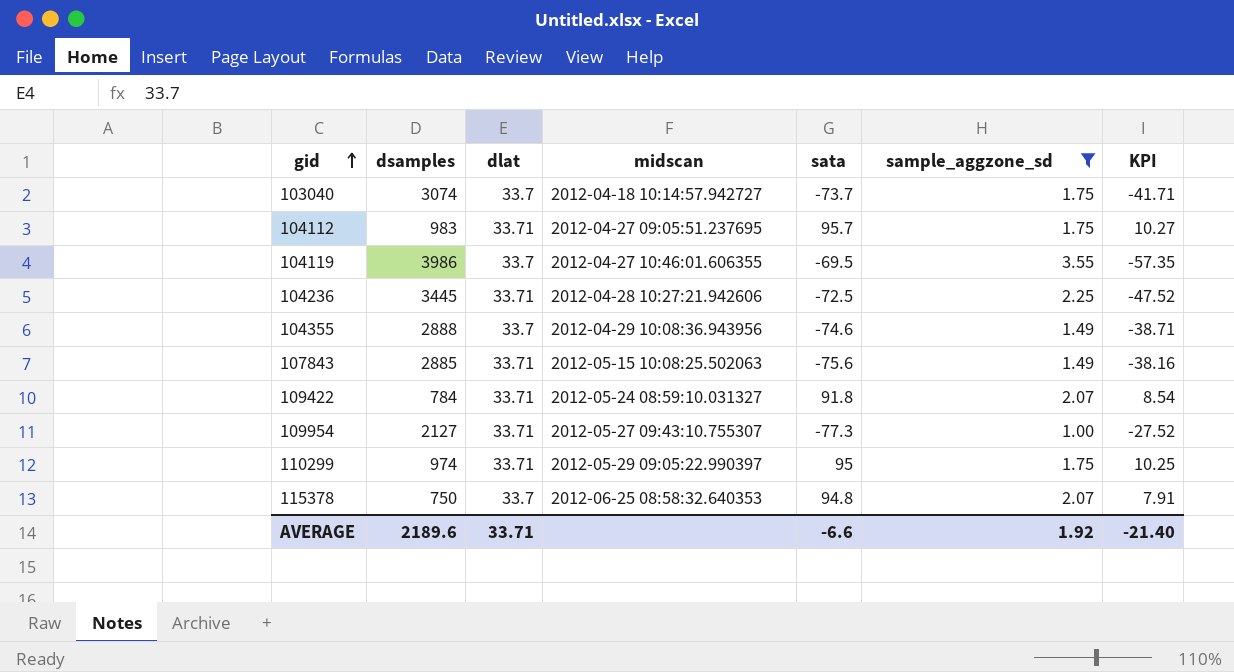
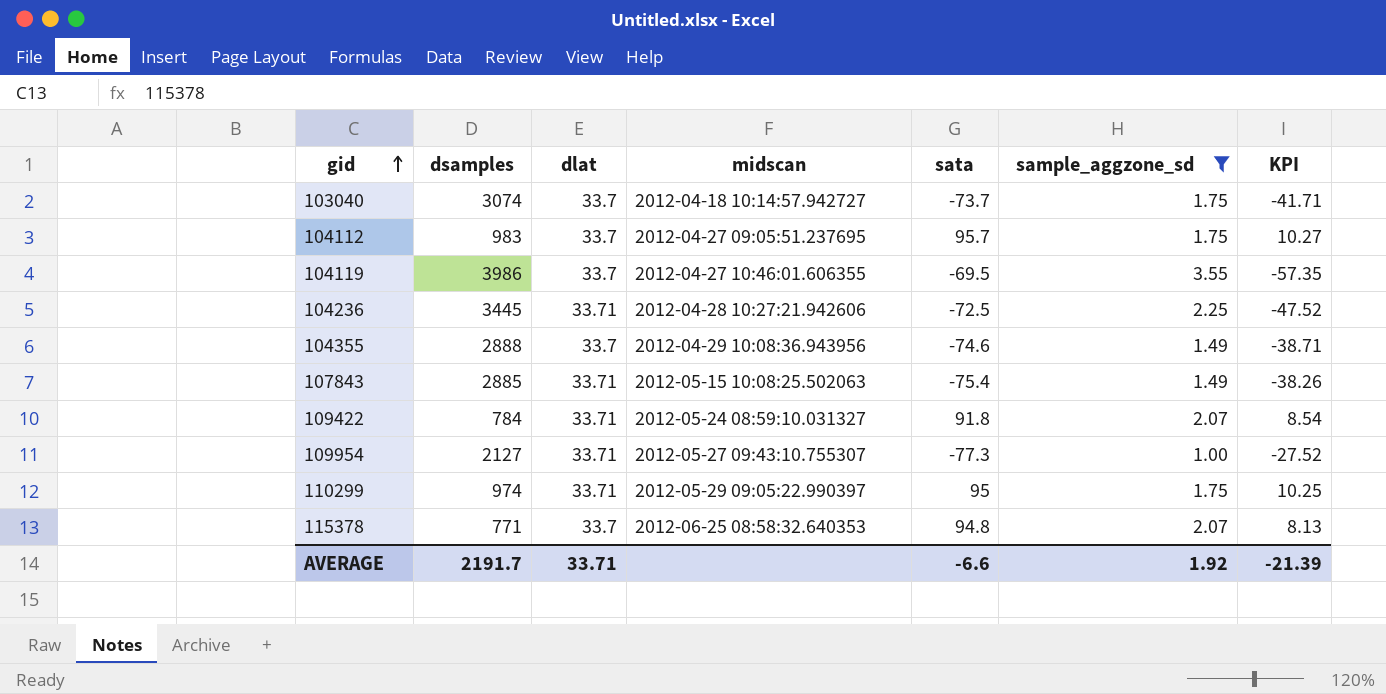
104112 | dlat: 33.71 -> 33.7
107843 | sata: -75.6 -> -75.4
107843 | KPI: -38.16 -> -38.26
115378 | dsamples: 750 -> 771
115378 | KPI: 7.91 -> 8.13
AVERAGE | dsamples: 2189.6 -> 2191.7
AVERAGE | KPI: -21.40 -> -21.39

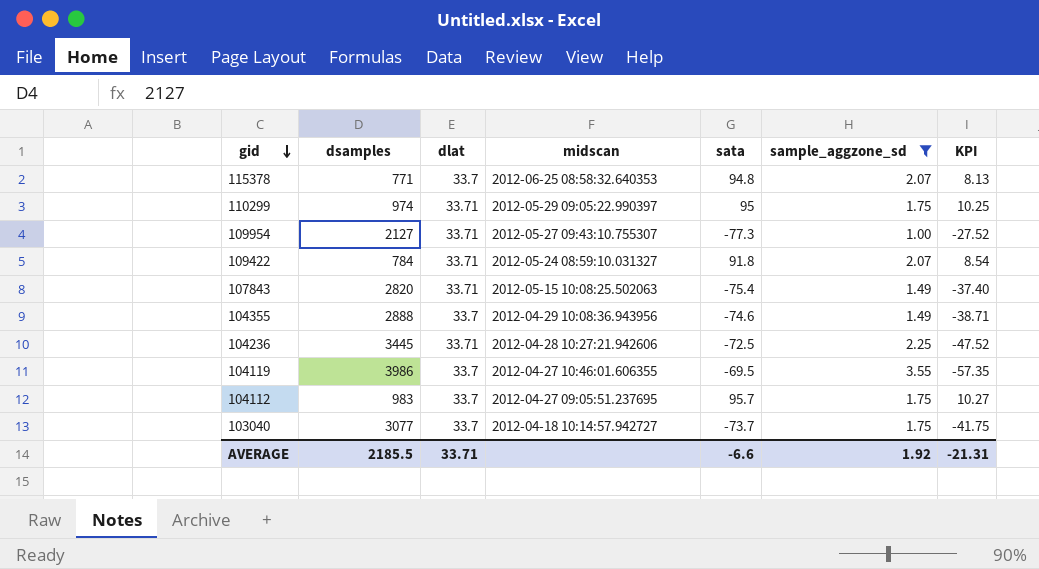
row order: gid ascending -> gid descending
107843 | dsamples: 2885 -> 2820
107843 | KPI: -38.26 -> -37.40
103040 | dsamples: 3074 -> 3077
103040 | KPI: -41.71 -> -41.75
AVERAGE | dsamples: 2191.7 -> 2185.5
AVERAGE | KPI: -21.39 -> -21.31

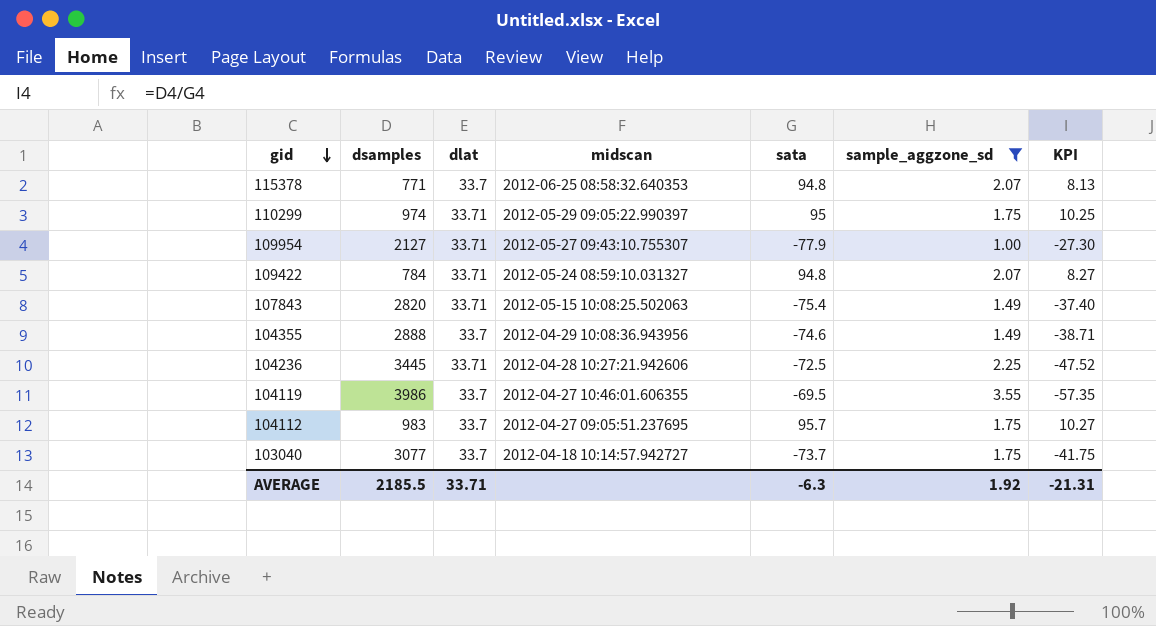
109954 | sata: -77.3 -> -77.9
109954 | KPI: -27.52 -> -27.30
109422 | sata: 91.8 -> 94.8
109422 | KPI: 8.54 -> 8.27
AVERAGE | sata: -6.6 -> -6.3

